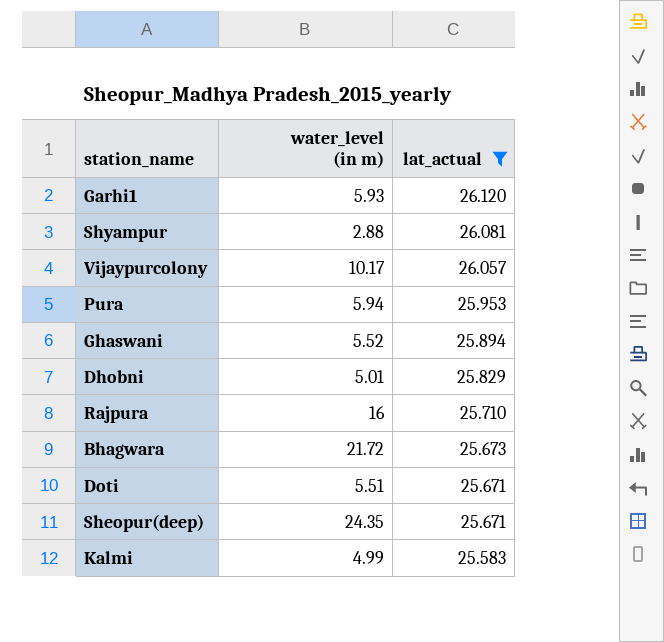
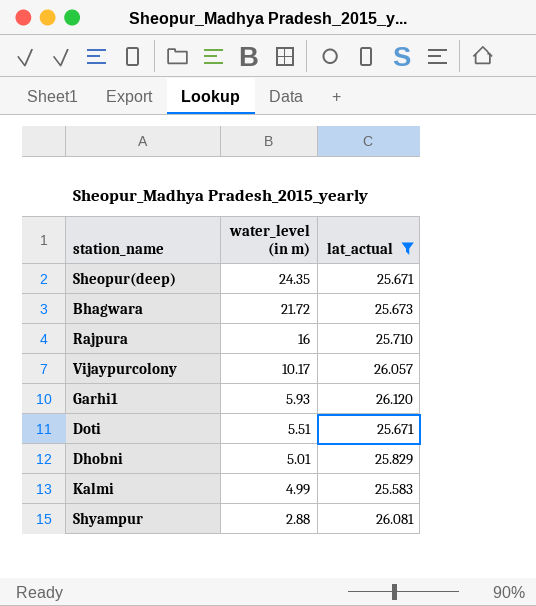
row order: lat_actual descending -> water_level (in m) descending
row Pura: 5.94 | 25.953 -> none
row Ghaswani: 5.52 | 25.894 -> none

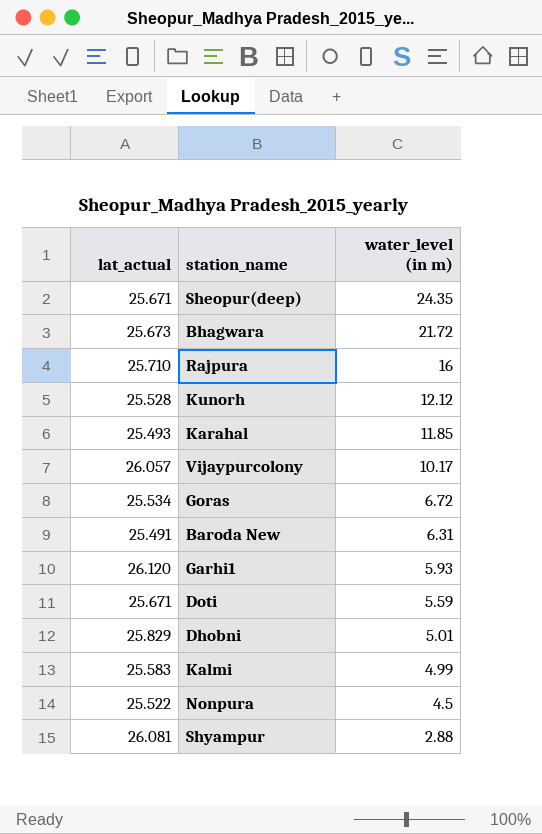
filter: lat_actual >= 25.583 -> none
column lat_actual | position: 3 -> 1
Doti | water_level (in m): 5.51 -> 5.59

